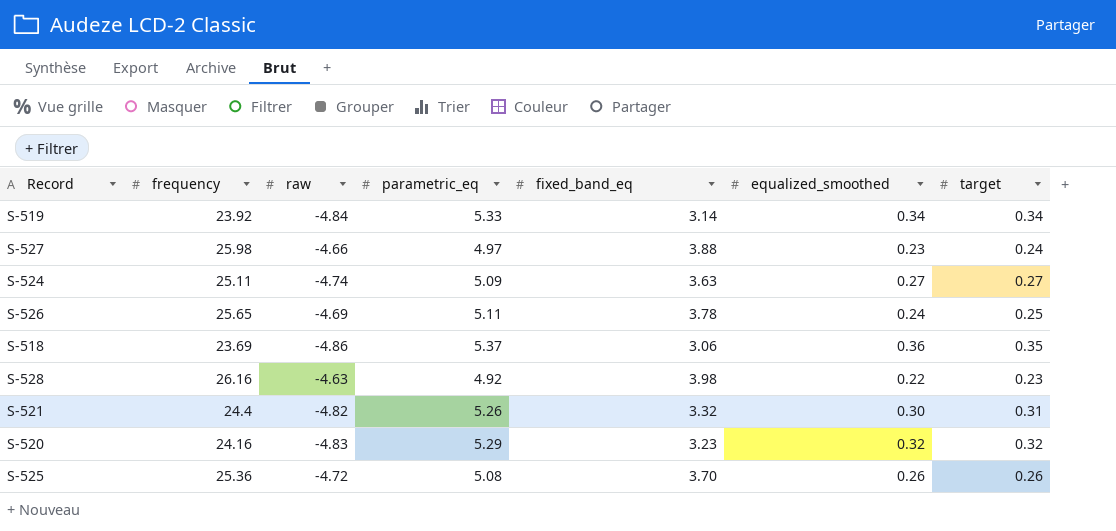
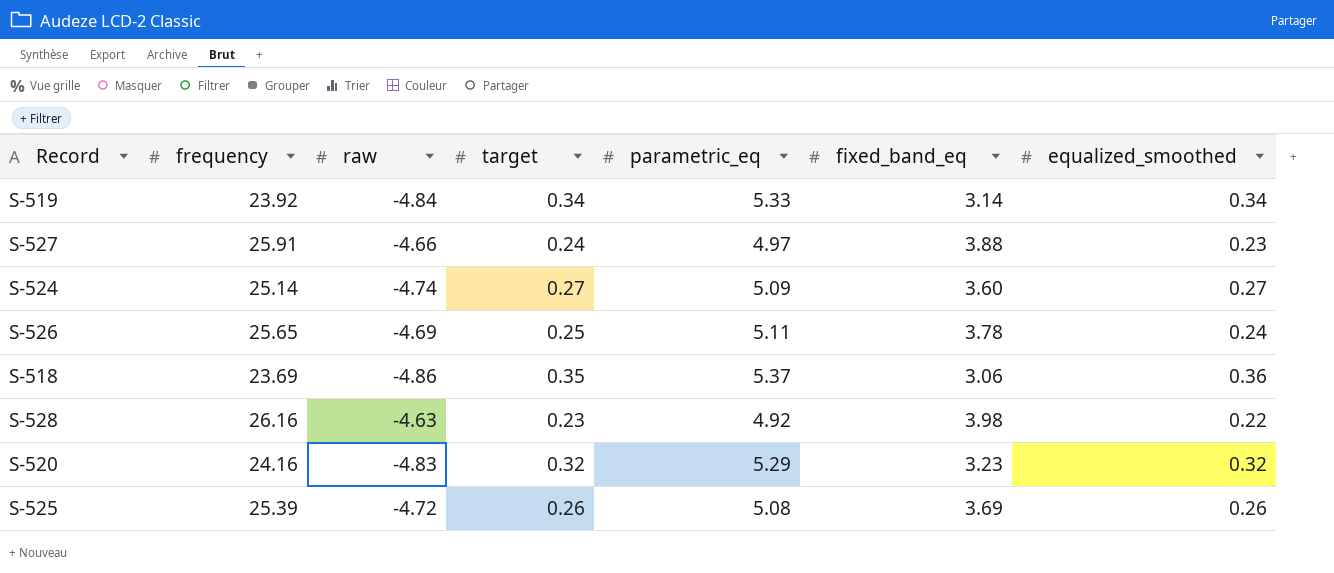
column target | position: 7 -> 4
row S-521: 24.4 | -4.82 | 5.26 | 3.32 | 0.30 | 0.31 -> none
S-527 | frequency: 25.98 -> 25.91
S-524 | frequency: 25.11 -> 25.14
S-524 | fixed_band_eq: 3.63 -> 3.60
S-525 | frequency: 25.36 -> 25.39
S-525 | fixed_band_eq: 3.70 -> 3.69

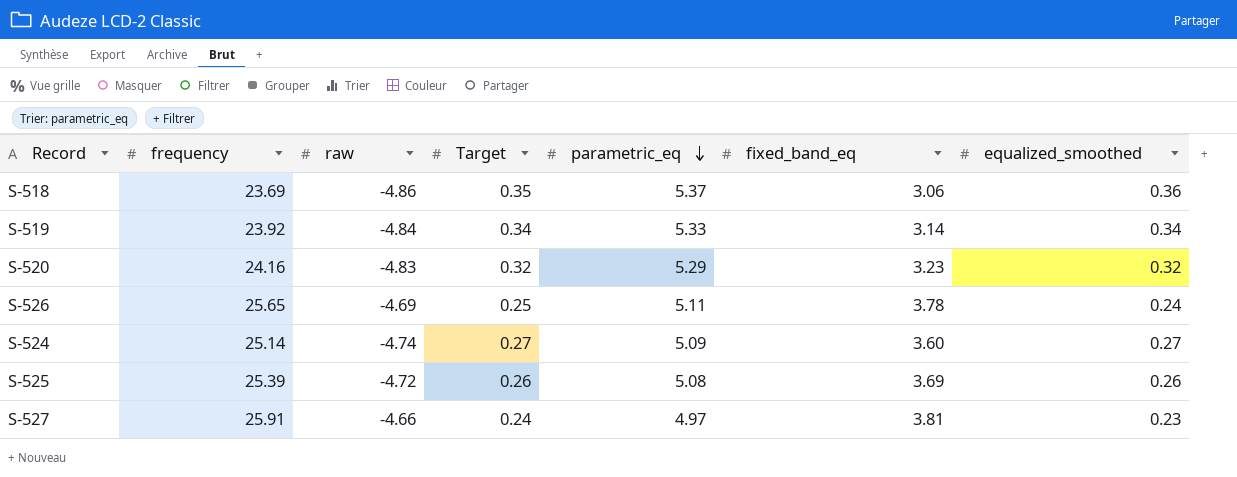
row order: none -> parametric_eq descending
column name: target -> Target
row S-528: 26.16 | -4.63 | 0.23 | 4.92 | 3.98 | 0.22 -> none
S-527 | fixed_band_eq: 3.88 -> 3.81

